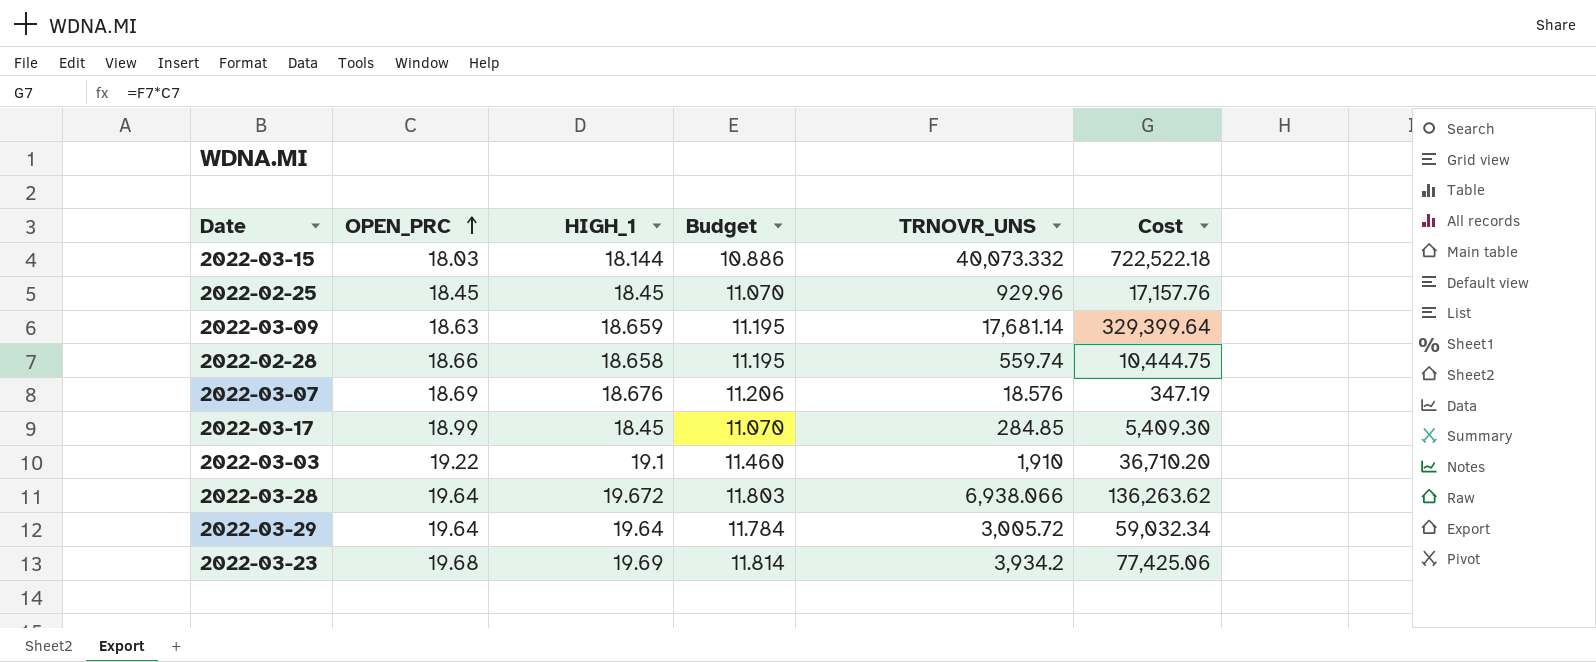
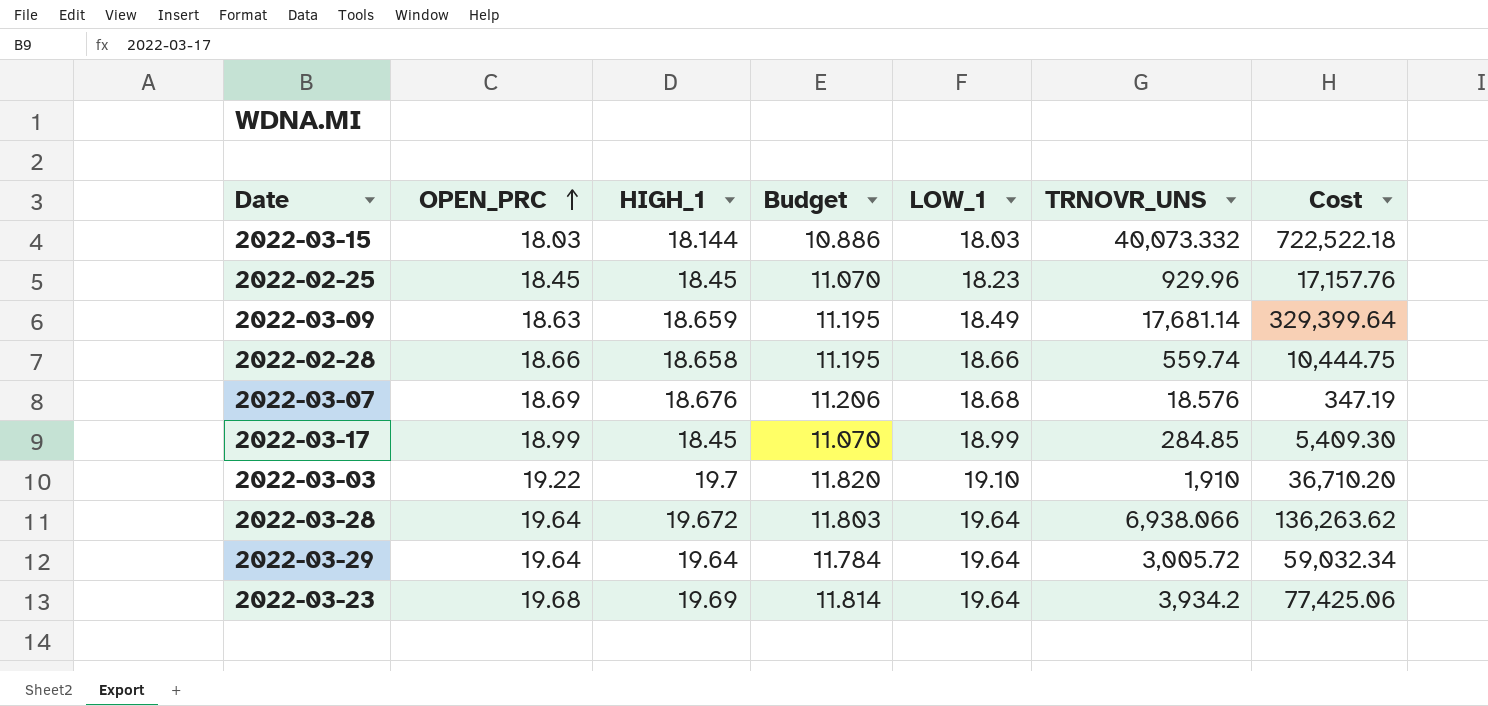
column LOW_1 | position: none -> 5
2022-03-03 | HIGH_1: 19.1 -> 19.7
2022-03-03 | Budget: 11.460 -> 11.820

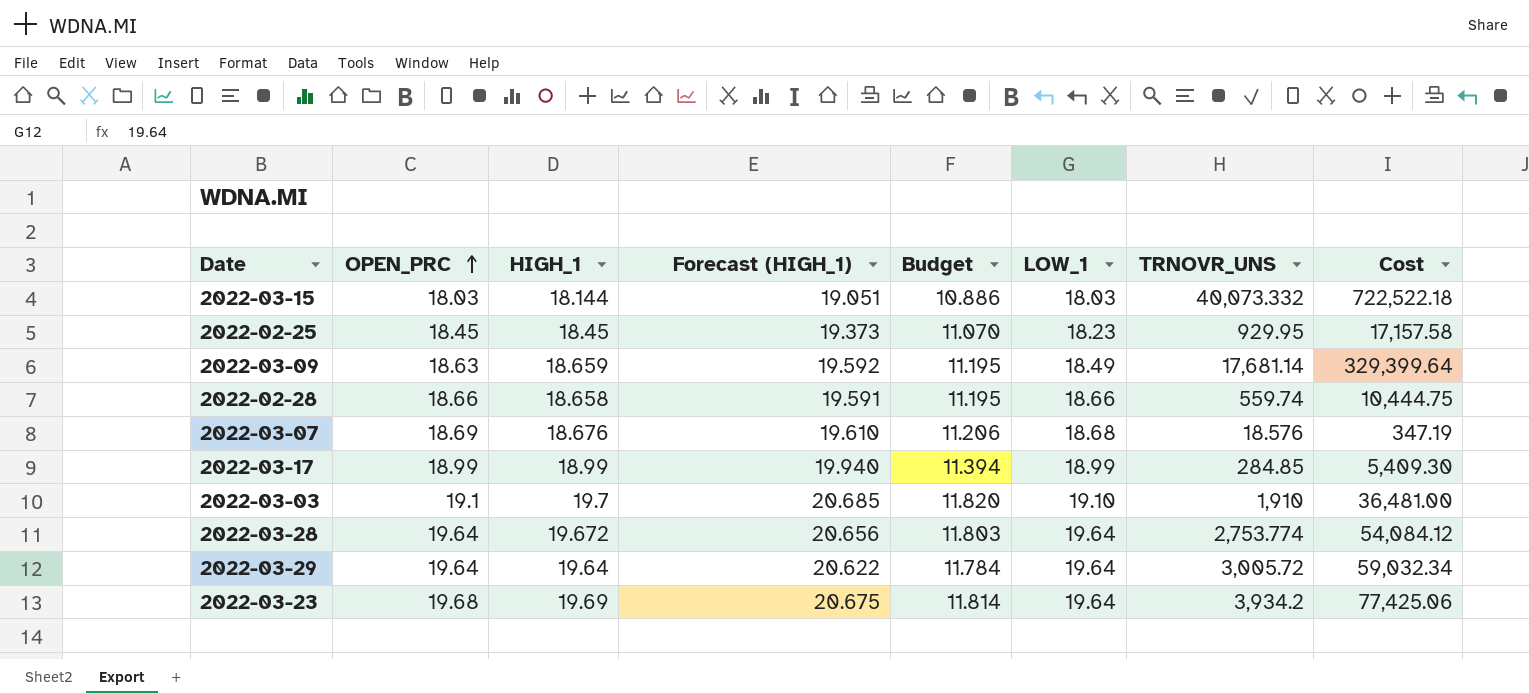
column Forecast (HIGH_1) | formula: none -> [HIGH_1] * 1.05
2022-02-25 | TRNOVR_UNS: 929.96 -> 929.95
2022-02-25 | Cost: 17,157.76 -> 17,157.58
2022-03-17 | HIGH_1: 18.45 -> 18.99
2022-03-17 | Budget: 11.070 -> 11.394
2022-03-03 | OPEN_PRC: 19.22 -> 19.1
2022-03-03 | Cost: 36,710.20 -> 36,481.00
2022-03-28 | TRNOVR_UNS: 6,938.066 -> 2,753.774
2022-03-28 | Cost: 136,263.62 -> 54,084.12

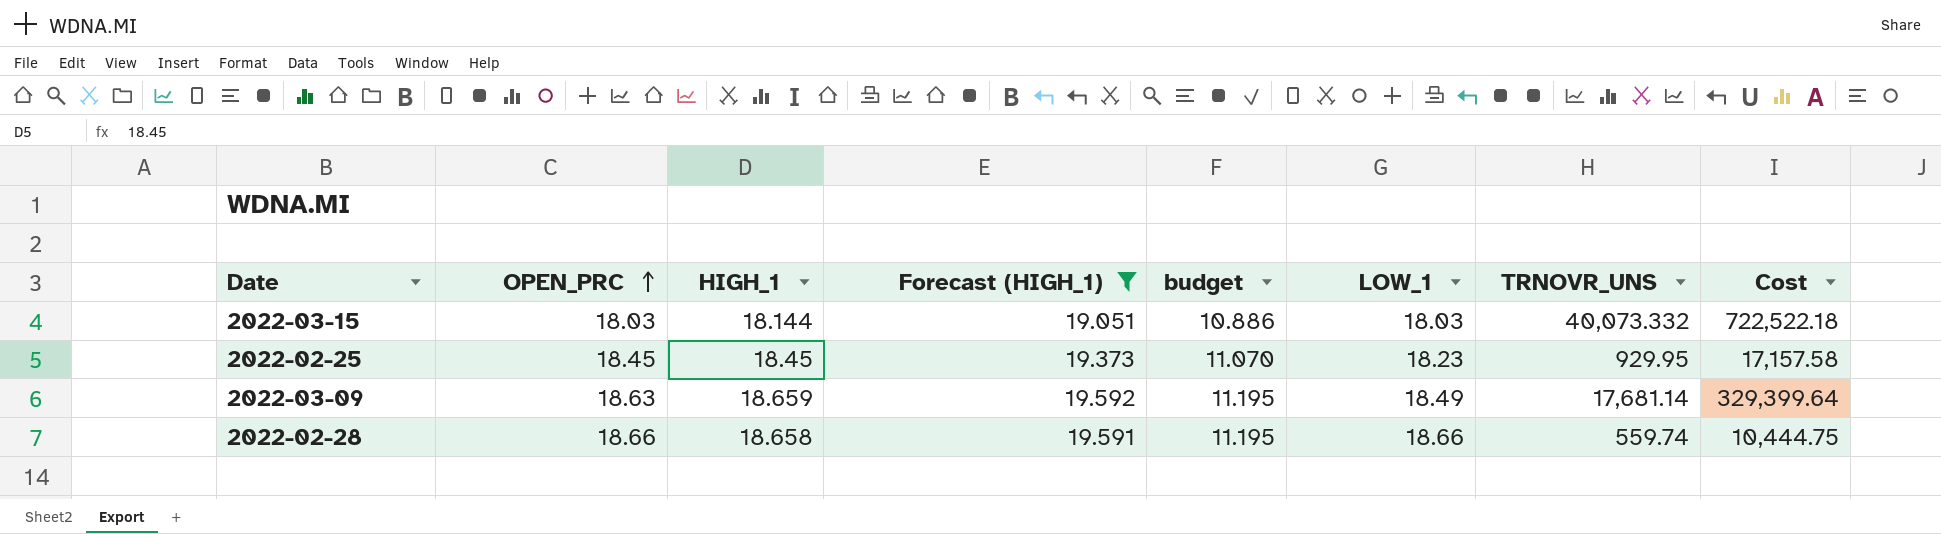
filter: none -> Forecast (HIGH_1) <= 19.592
column name: Budget -> budget

